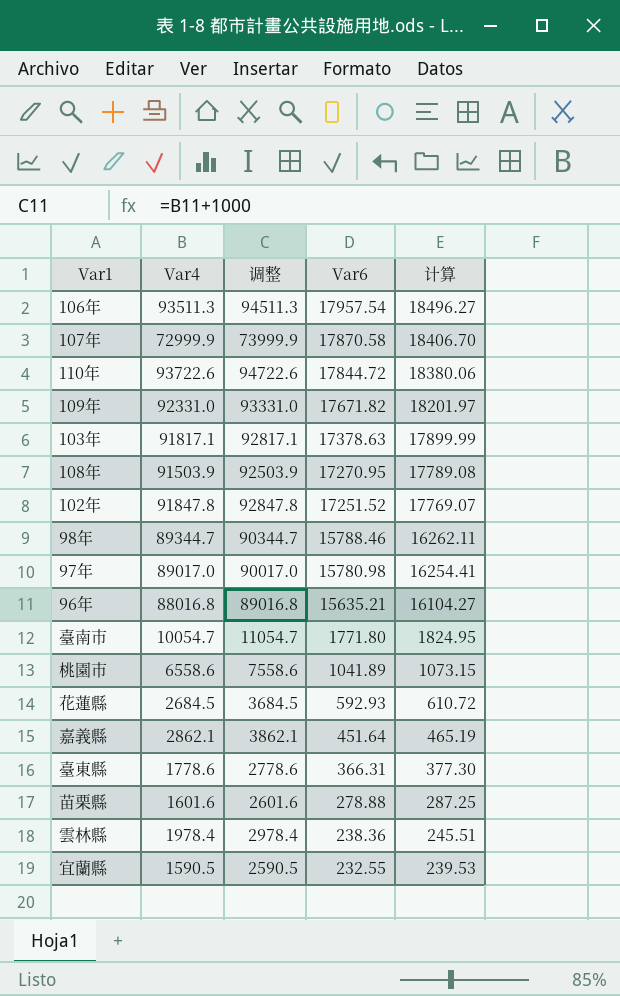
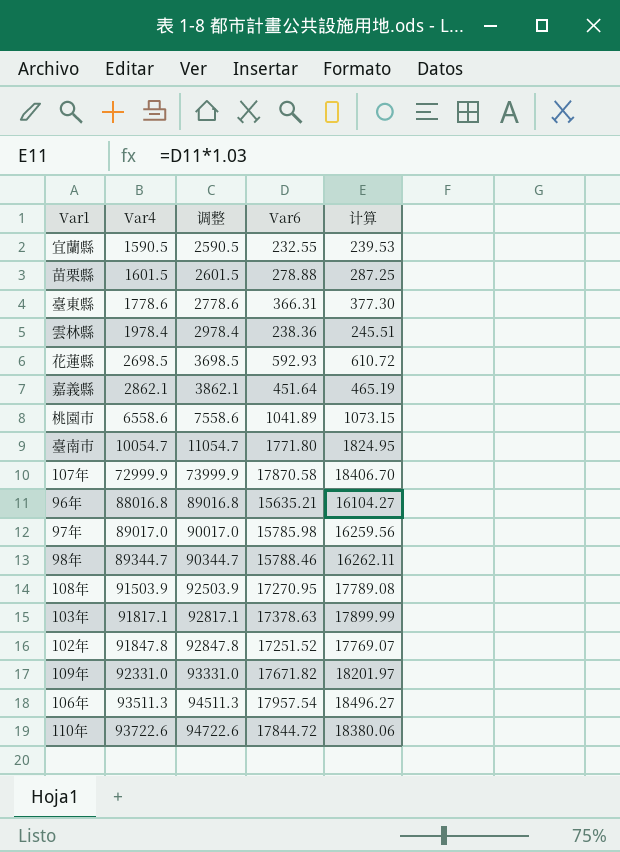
row order: Var6 descending -> Var4 ascending
苗栗縣 | Var4: 1601.6 -> 1601.5
苗栗縣 | 调整: 2601.6 -> 2601.5
花蓮縣 | Var4: 2684.5 -> 2698.5
花蓮縣 | 调整: 3684.5 -> 3698.5
97年 | Var6: 15780.98 -> 15785.98
97年 | 计算: 16254.41 -> 16259.56

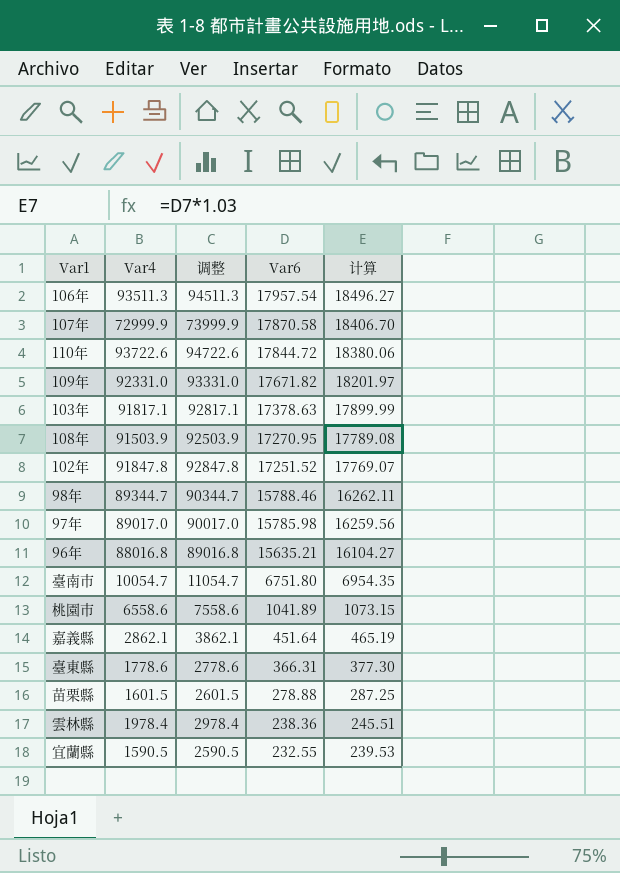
row order: Var4 ascending -> Var6 descending
row 花蓮縣: 2698.5 | 3698.5 | 592.93 | 610.72 -> none
臺南市 | Var6: 1771.80 -> 6751.80
臺南市 | 计算: 1824.95 -> 6954.35

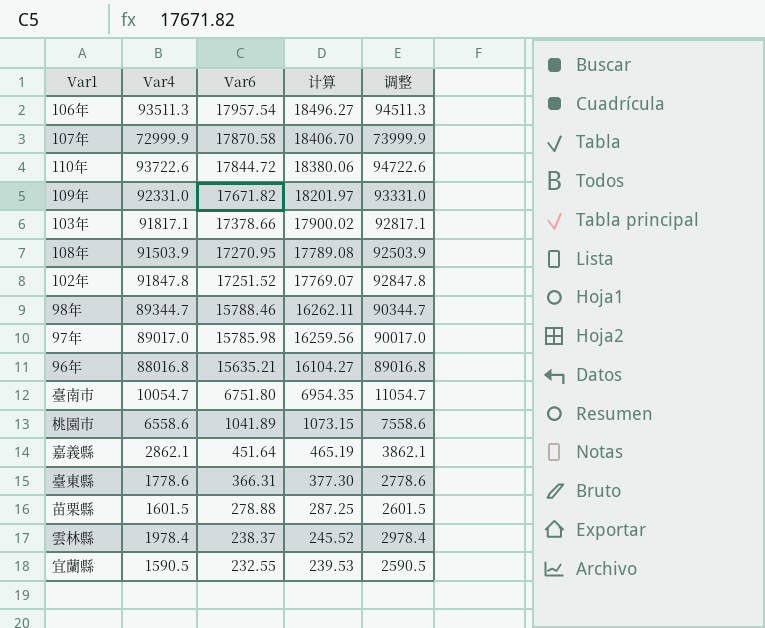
column 调整 | position: 3 -> 5
103年 | Var6: 17378.63 -> 17378.66
103年 | 计算: 17899.99 -> 17900.02
雲林縣 | Var6: 238.36 -> 238.37
雲林縣 | 计算: 245.51 -> 245.52

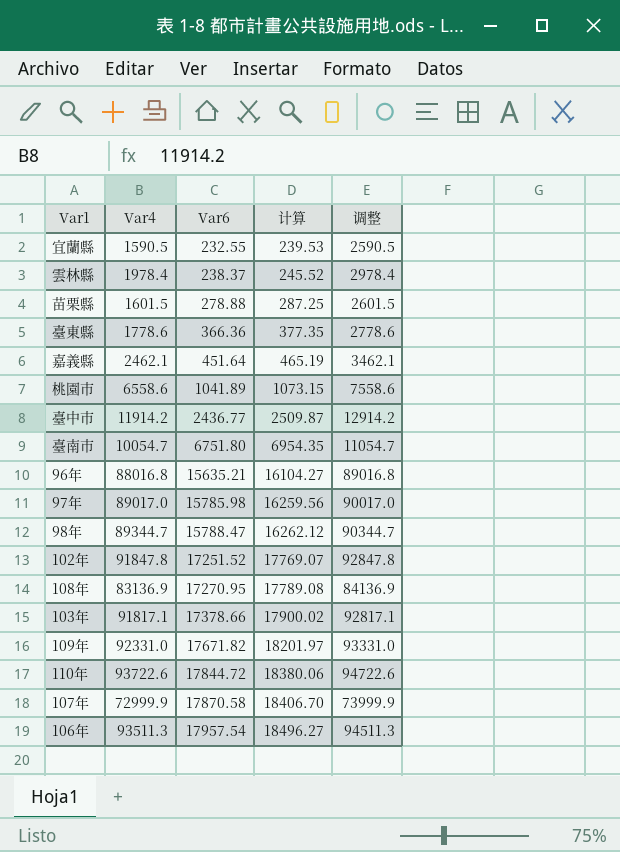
row order: Var6 descending -> Var6 ascending
臺東縣 | Var6: 366.31 -> 366.36
臺東縣 | 计算: 377.30 -> 377.35
嘉義縣 | Var4: 2862.1 -> 2462.1
嘉義縣 | 调整: 3862.1 -> 3462.1
row 臺中市: none -> 11914.2 | 2436.77 | 2509.87 | 12914.2
98年 | Var6: 15788.46 -> 15788.47
98年 | 计算: 16262.11 -> 16262.12
108年 | Var4: 91503.9 -> 83136.9
108年 | 调整: 92503.9 -> 84136.9

